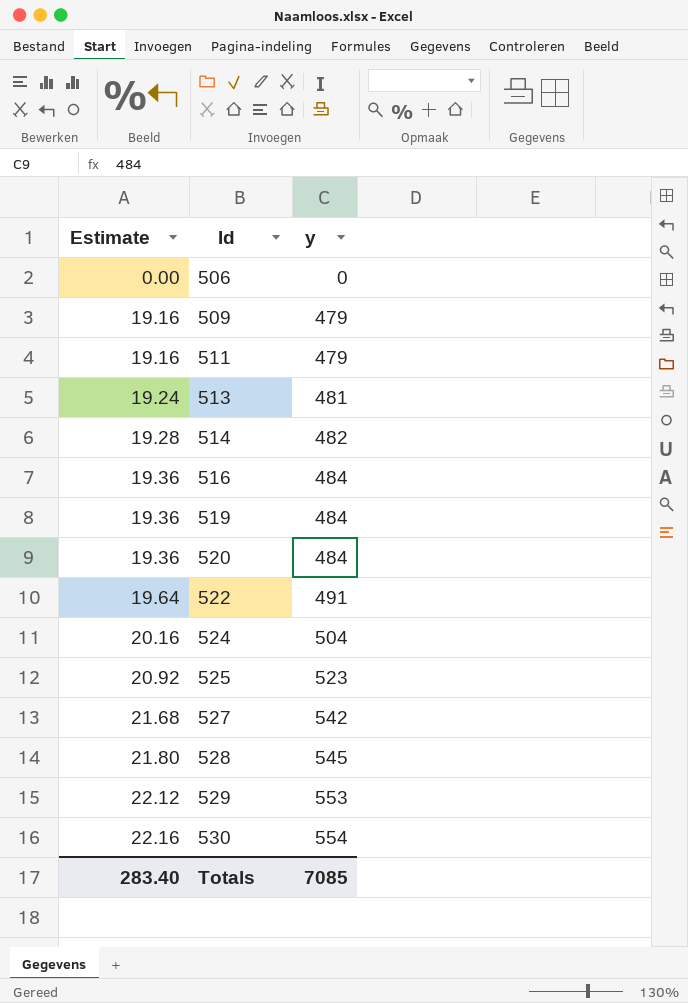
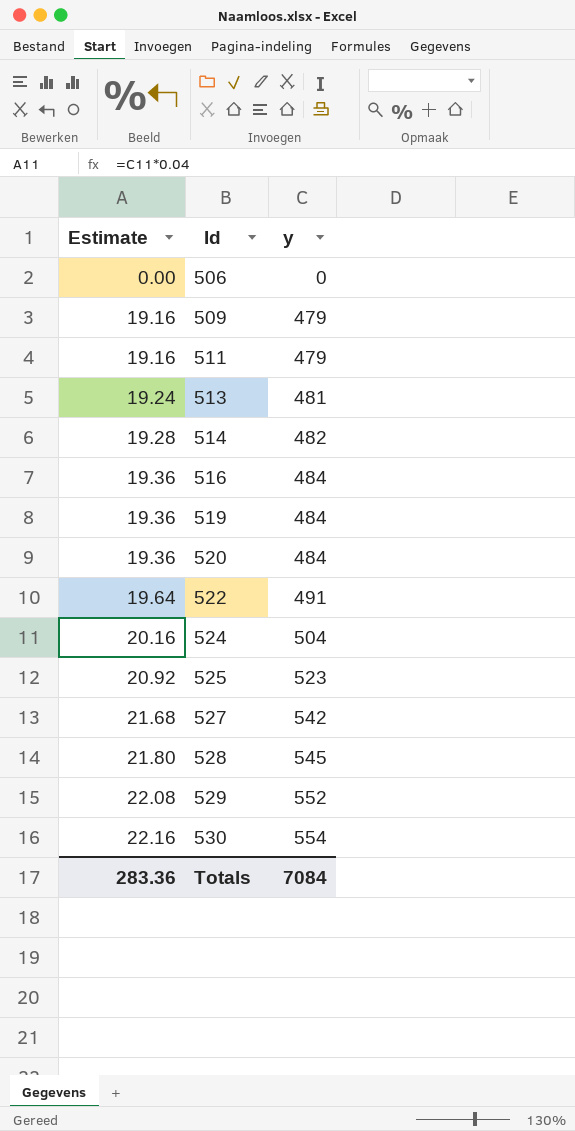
529 | Estimate: 22.12 -> 22.08
529 | y: 553 -> 552
Totals | Estimate: 283.40 -> 283.36
Totals | y: 7085 -> 7084

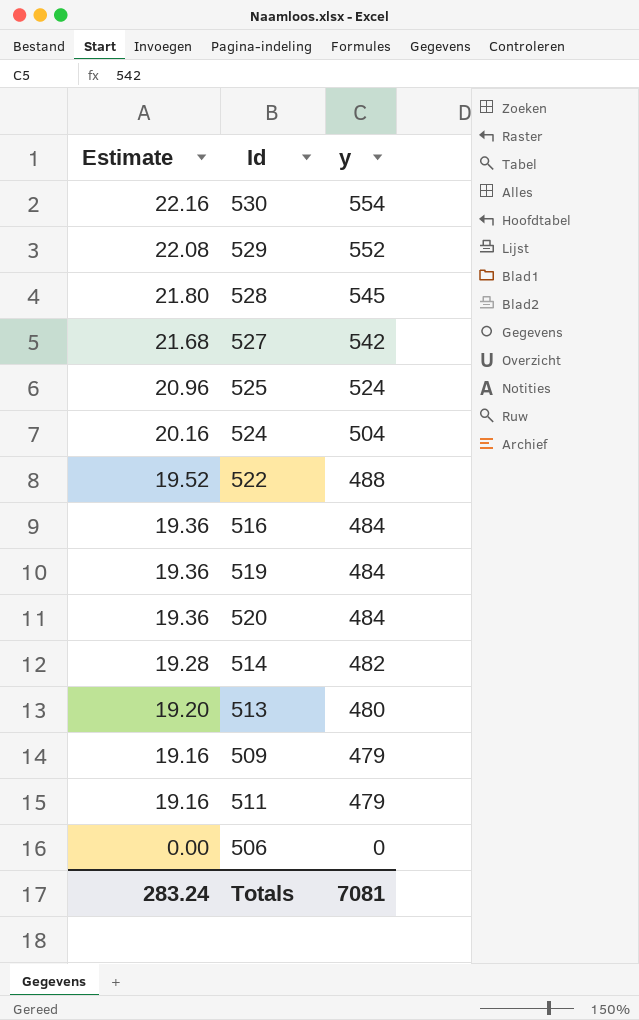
row order: Estimate ascending -> Estimate descending
525 | Estimate: 20.92 -> 20.96
525 | y: 523 -> 524
522 | Estimate: 19.64 -> 19.52
522 | y: 491 -> 488
513 | Estimate: 19.24 -> 19.20
513 | y: 481 -> 480
Totals | Estimate: 283.36 -> 283.24
Totals | y: 7084 -> 7081

